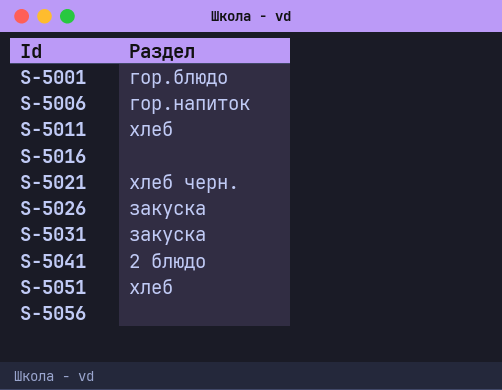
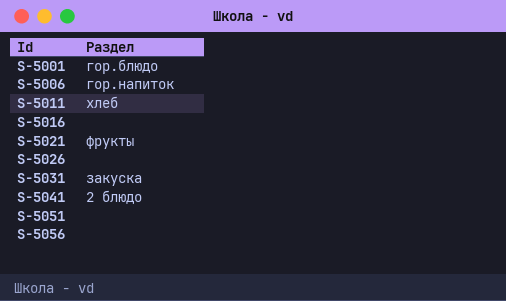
S-5021 | Раздел: хлеб черн. -> фрукты
S-5026 | Раздел: закуска -> none
S-5051 | Раздел: хлеб -> none

